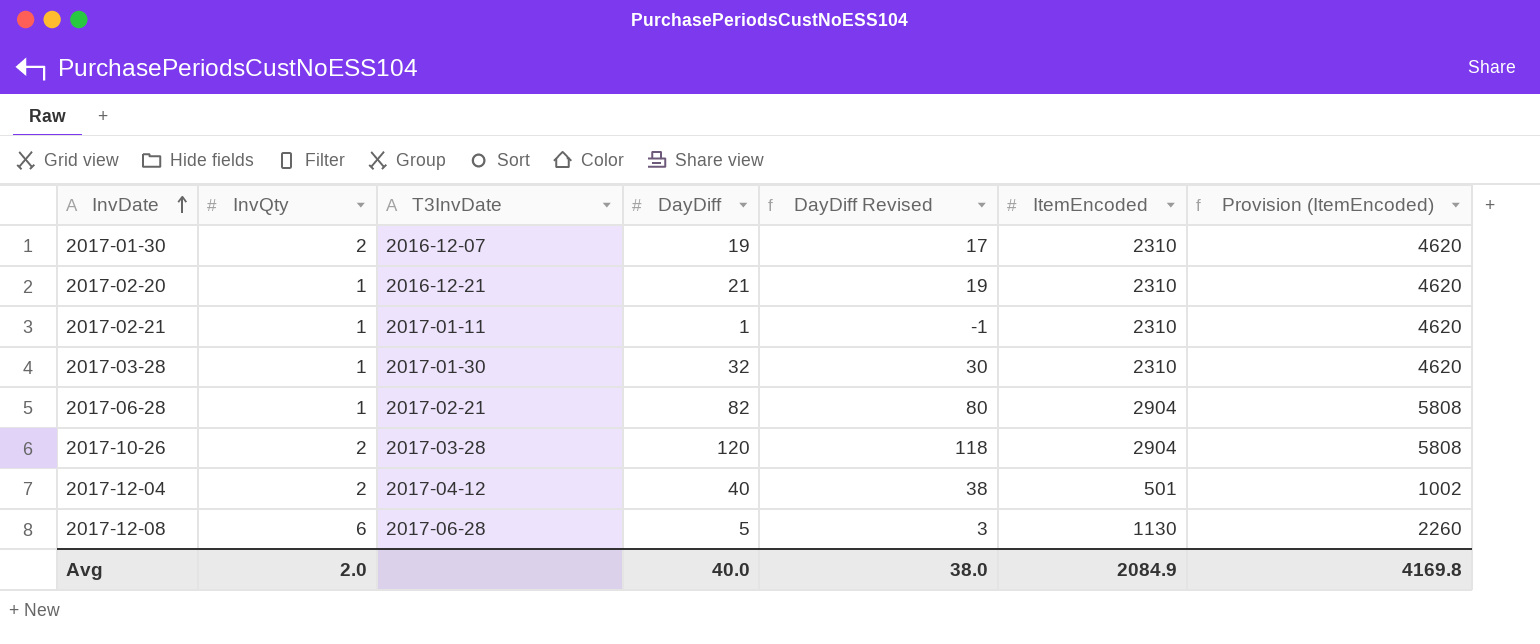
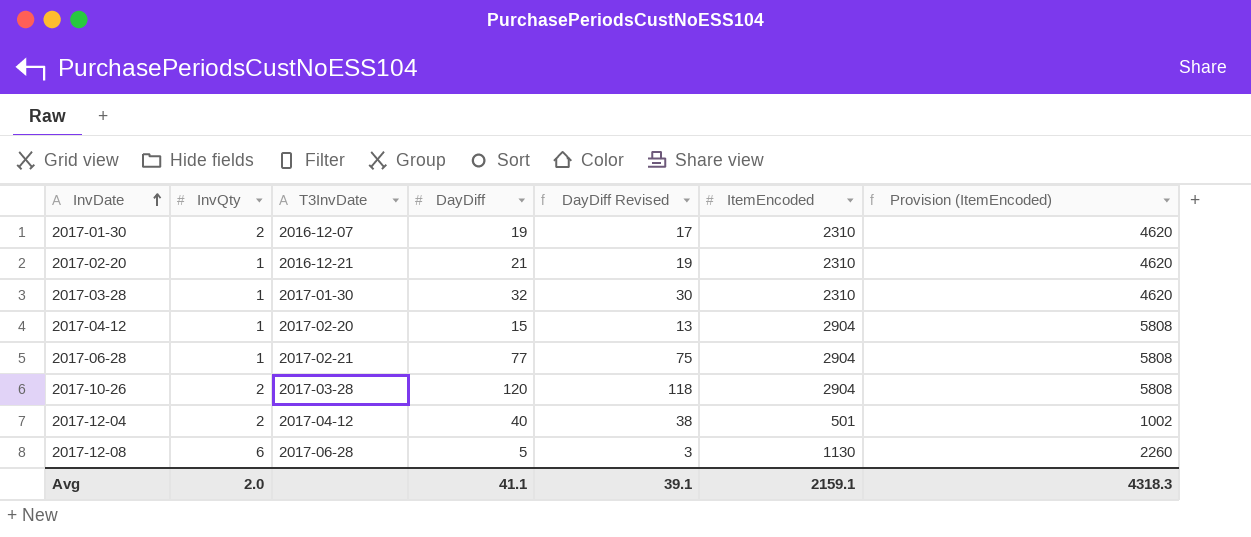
row 2017-02-21: 1 | 2017-01-11 | 1 | -1 | 2310 | 4620 -> none
row 2017-04-12: none -> 1 | 2017-02-20 | 15 | 13 | 2904 | 5808
2017-06-28 | DayDiff: 82 -> 77
2017-06-28 | DayDiff Revised: 80 -> 75
Avg | DayDiff: 40.0 -> 41.1
Avg | DayDiff Revised: 38.0 -> 39.1
Avg | ItemEncoded: 2084.9 -> 2159.1
Avg | Provision (ItemEncoded): 4169.8 -> 4318.3

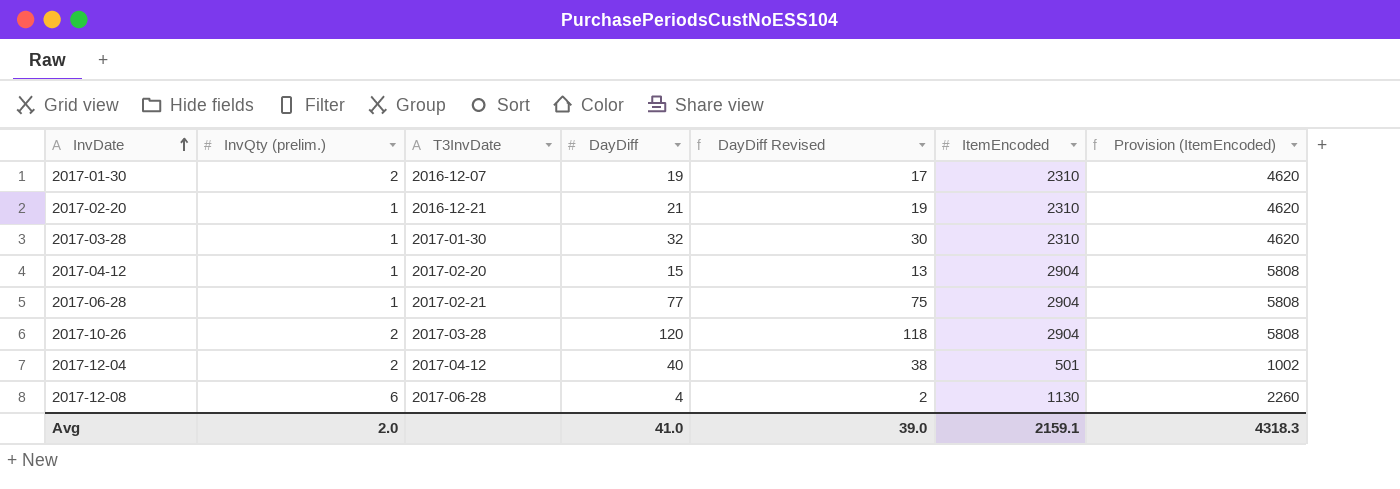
column name: InvQty -> InvQty (prelim.)
2017-12-08 | DayDiff: 5 -> 4
2017-12-08 | DayDiff Revised: 3 -> 2
Avg | DayDiff: 41.1 -> 41.0
Avg | DayDiff Revised: 39.1 -> 39.0

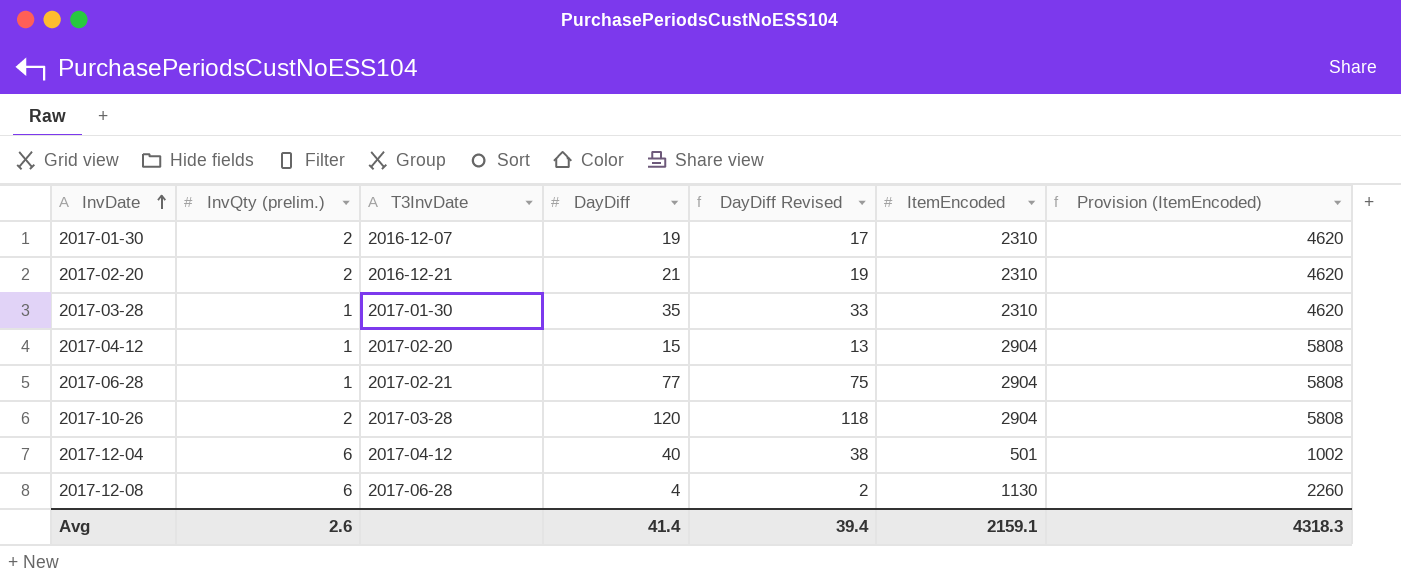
2017-02-20 | InvQty (prelim.): 1 -> 2
2017-03-28 | DayDiff: 32 -> 35
2017-03-28 | DayDiff Revised: 30 -> 33
2017-12-04 | InvQty (prelim.): 2 -> 6
Avg | InvQty (prelim.): 2.0 -> 2.6
Avg | DayDiff: 41.0 -> 41.4
Avg | DayDiff Revised: 39.0 -> 39.4

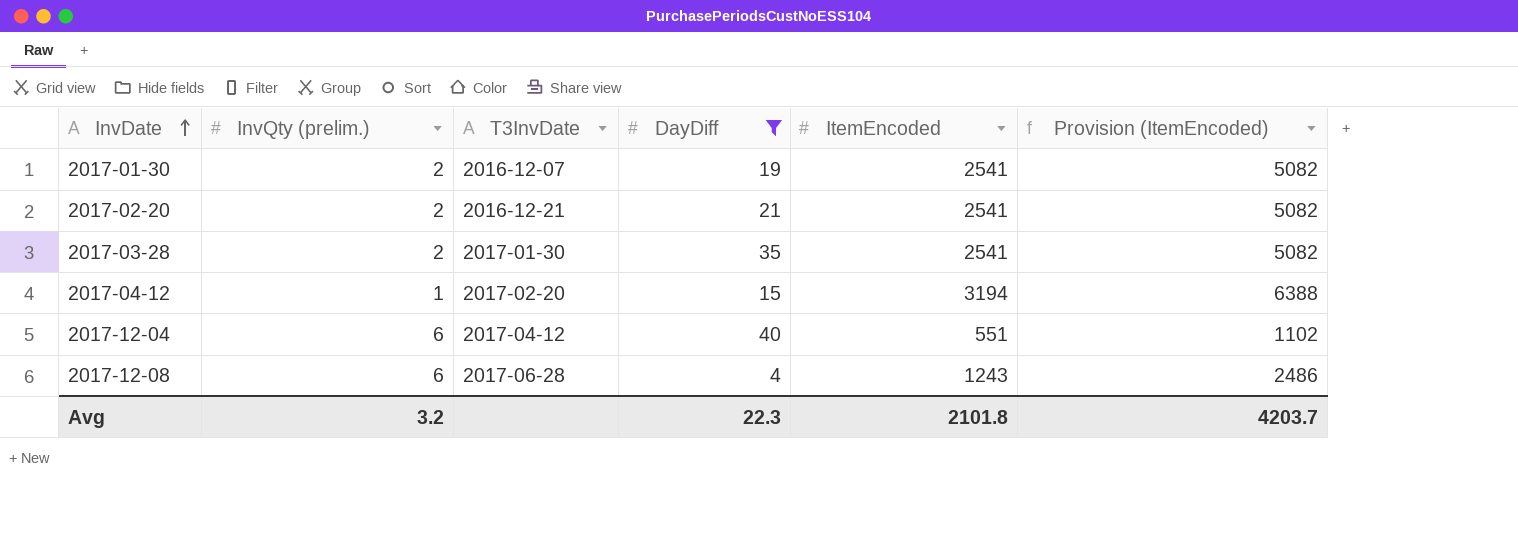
filter: none -> DayDiff <= 40
column DayDiff Revised | formula: [DayDiff] - 2 -> none
2017-01-30 | ItemEncoded: 2310 -> 2541
2017-01-30 | Provision (ItemEncoded): 4620 -> 5082
2017-02-20 | ItemEncoded: 2310 -> 2541
2017-02-20 | Provision (ItemEncoded): 4620 -> 5082
2017-03-28 | InvQty (prelim.): 1 -> 2
2017-03-28 | ItemEncoded: 2310 -> 2541
2017-03-28 | Provision (ItemEncoded): 4620 -> 5082
2017-04-12 | ItemEncoded: 2904 -> 3194
2017-04-12 | Provision (ItemEncoded): 5808 -> 6388
2017-12-04 | ItemEncoded: 501 -> 551
2017-12-04 | Provision (ItemEncoded): 1002 -> 1102
2017-12-08 | ItemEncoded: 1130 -> 1243
2017-12-08 | Provision (ItemEncoded): 2260 -> 2486
Avg | InvQty (prelim.): 2.6 -> 3.2
Avg | DayDiff: 41.4 -> 22.3
Avg | ItemEncoded: 2159.1 -> 2101.8
Avg | Provision (ItemEncoded): 4318.3 -> 4203.7

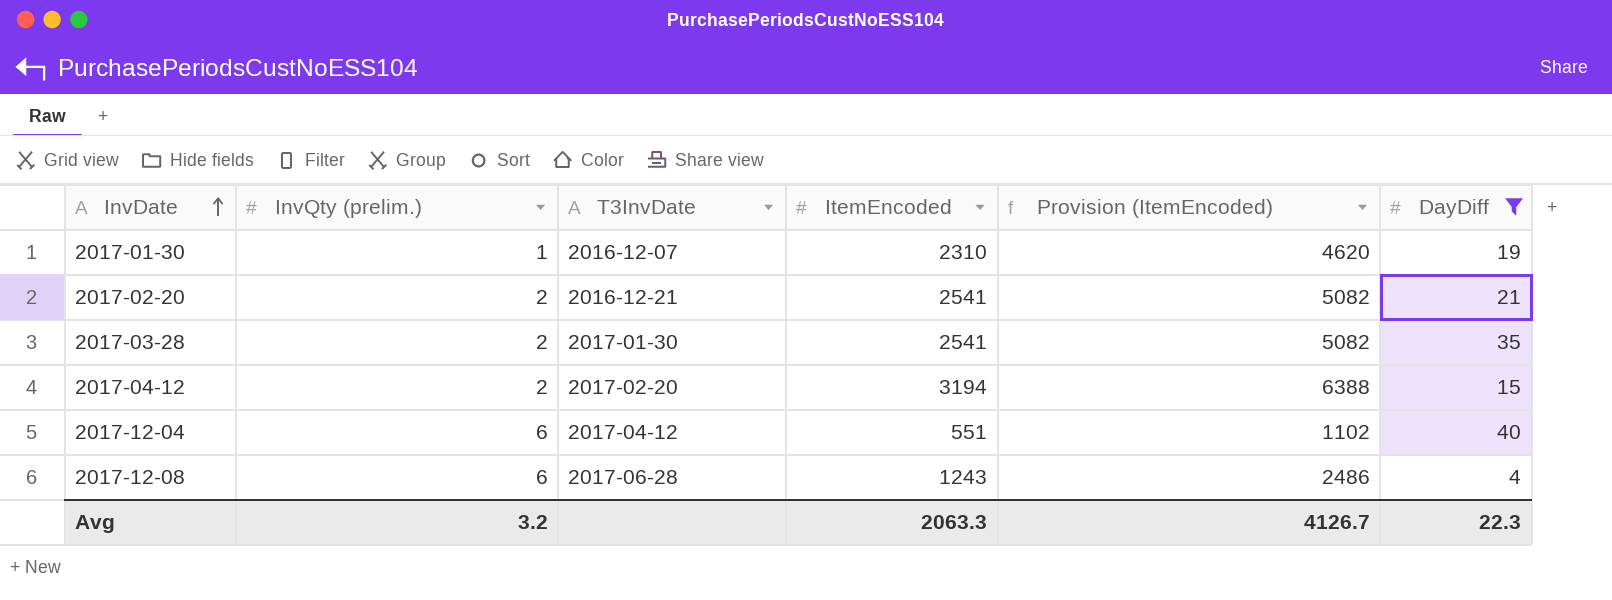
column DayDiff | position: 4 -> 6
2017-01-30 | InvQty (prelim.): 2 -> 1
2017-01-30 | ItemEncoded: 2541 -> 2310
2017-01-30 | Provision (ItemEncoded): 5082 -> 4620
2017-04-12 | InvQty (prelim.): 1 -> 2
Avg | ItemEncoded: 2101.8 -> 2063.3
Avg | Provision (ItemEncoded): 4203.7 -> 4126.7

